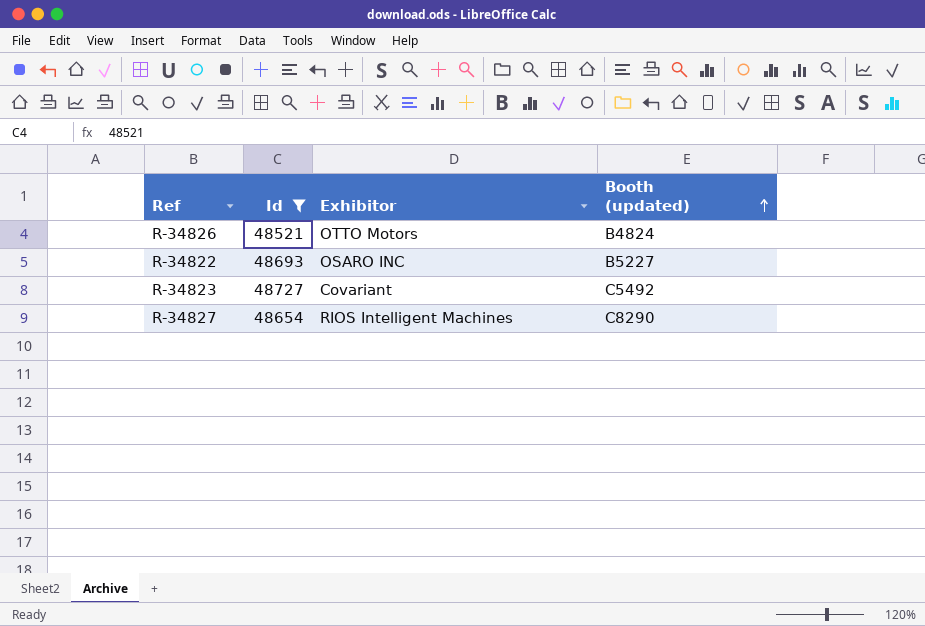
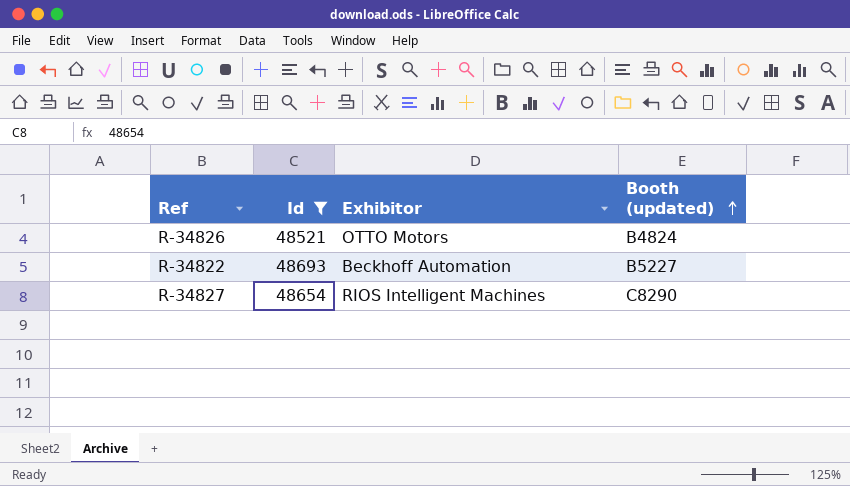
row R-34823: 48727 | Covariant | C5492 -> none
R-34822 | Exhibitor: OSARO INC -> Beckhoff Automation

